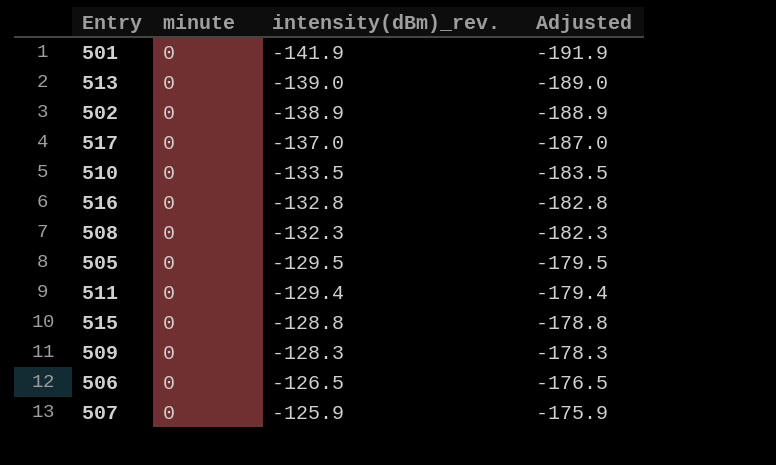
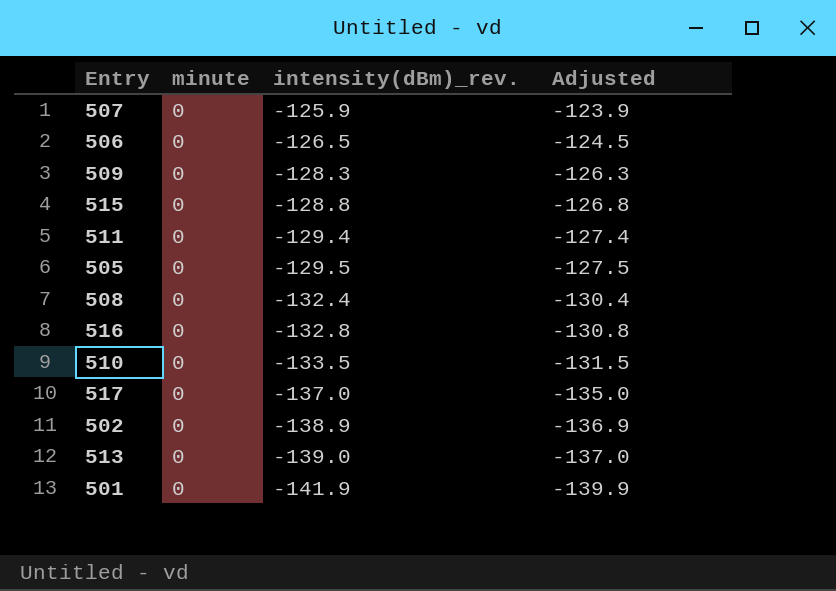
row order: intensity(dBm)_rev. ascending -> intensity(dBm)_rev. descending
column Adjusted | formula: [intensity(dBm)_rev.] - 50 -> [intensity(dBm)_rev.] + 2
508 | intensity(dBm)_rev.: -132.3 -> -132.4

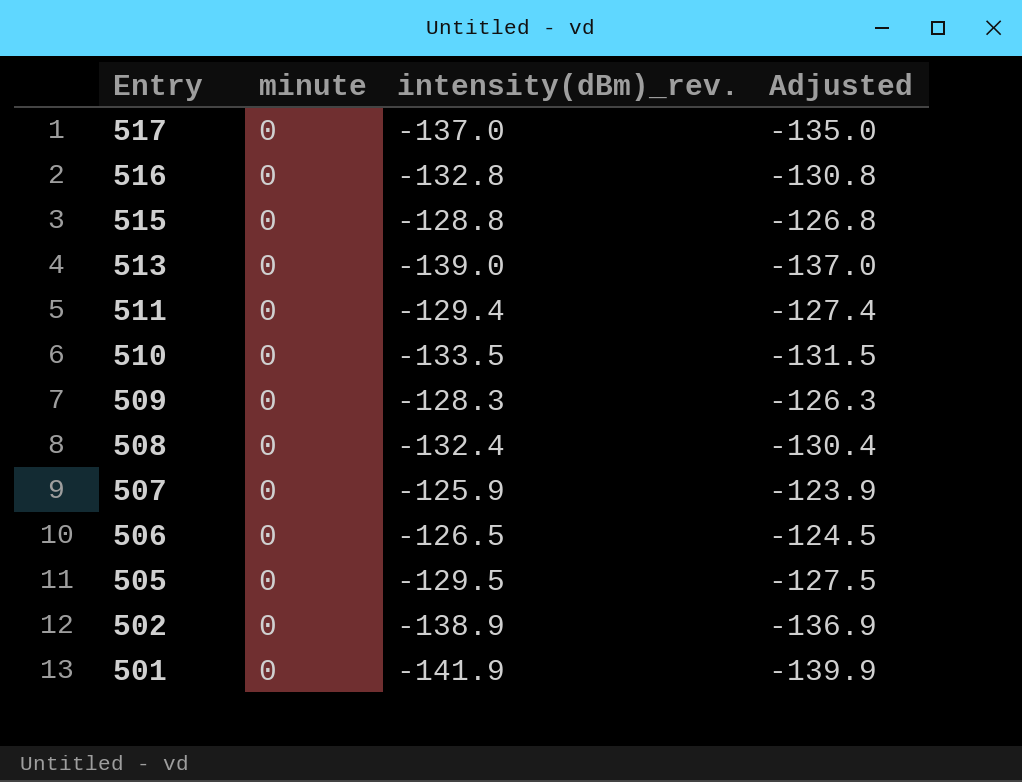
row order: intensity(dBm)_rev. descending -> Entry descending

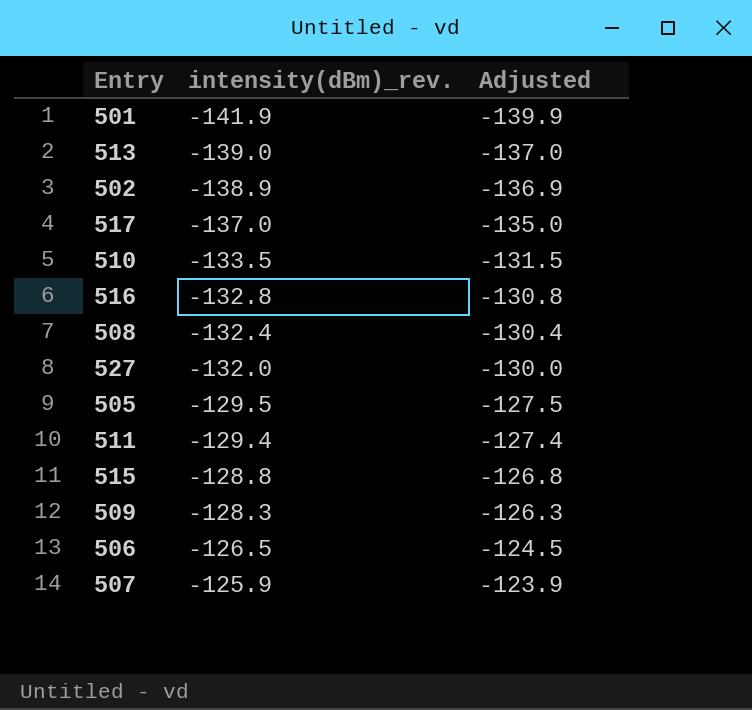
row order: Entry descending -> intensity(dBm)_rev. ascending
column minute | position: 2 -> none
row 527: none -> -132.0 | -130.0

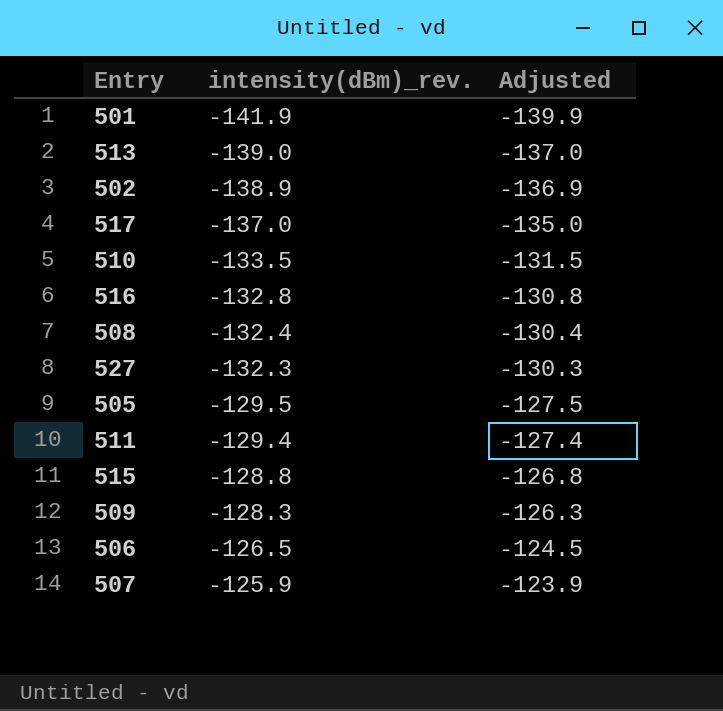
527 | intensity(dBm)_rev.: -132.0 -> -132.3
527 | Adjusted: -130.0 -> -130.3

